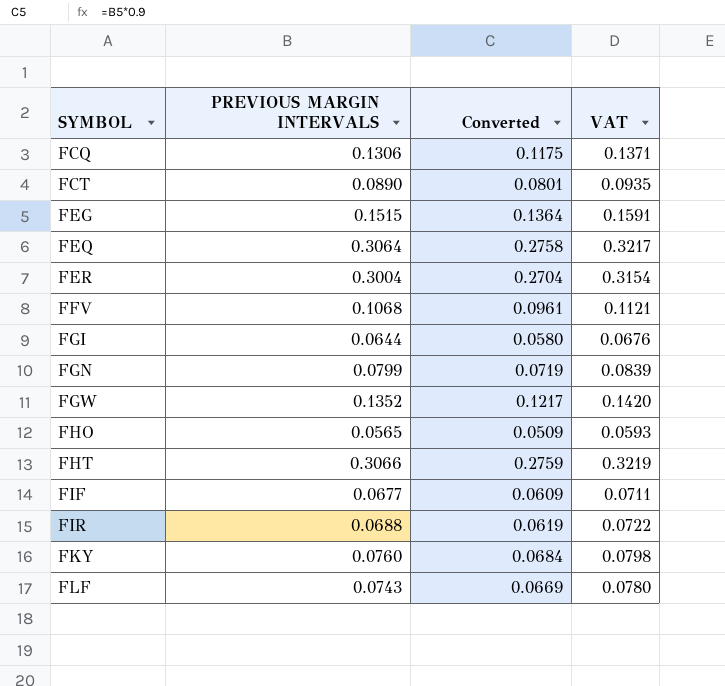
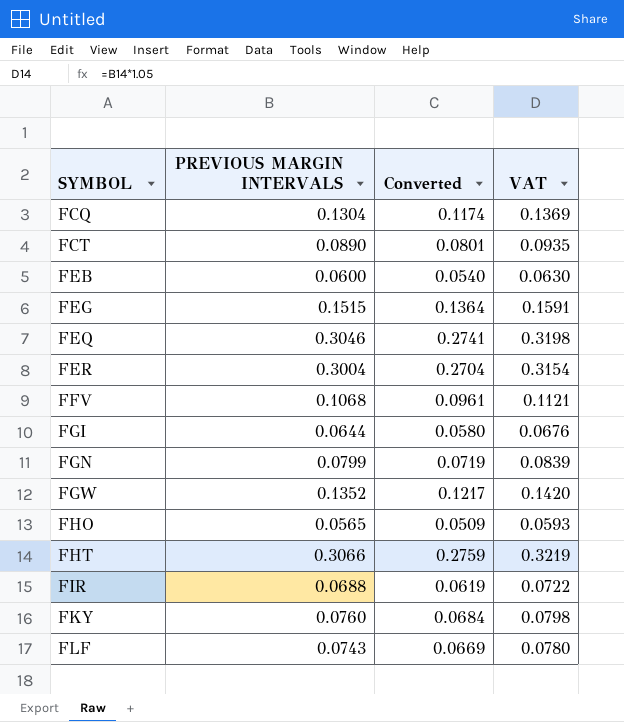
row FIF: 0.0677 | 0.0609 | 0.0711 -> none
FCQ | PREVIOUS MARGIN INTERVALS: 0.1306 -> 0.1304
FCQ | Converted: 0.1175 -> 0.1174
FCQ | VAT: 0.1371 -> 0.1369
row FEB: none -> 0.0600 | 0.0540 | 0.0630
FEQ | PREVIOUS MARGIN INTERVALS: 0.3064 -> 0.3046
FEQ | Converted: 0.2758 -> 0.2741
FEQ | VAT: 0.3217 -> 0.3198

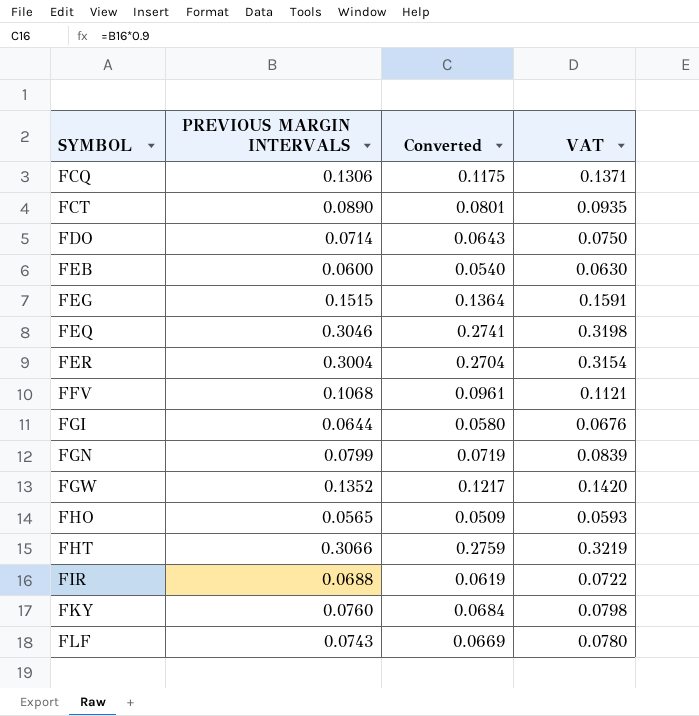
FCQ | PREVIOUS MARGIN INTERVALS: 0.1304 -> 0.1306
FCQ | Converted: 0.1174 -> 0.1175
FCQ | VAT: 0.1369 -> 0.1371
row FDO: none -> 0.0714 | 0.0643 | 0.0750

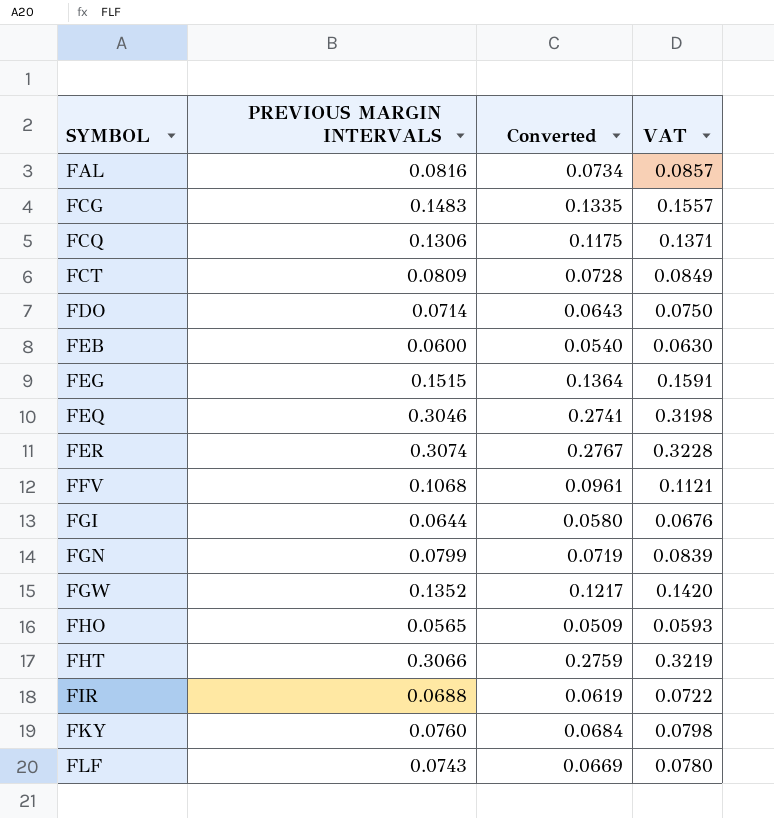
row FAL: none -> 0.0816 | 0.0734 | 0.0857
row FCG: none -> 0.1483 | 0.1335 | 0.1557
FCT | PREVIOUS MARGIN INTERVALS: 0.0890 -> 0.0809
FCT | Converted: 0.0801 -> 0.0728
FCT | VAT: 0.0935 -> 0.0849
FER | PREVIOUS MARGIN INTERVALS: 0.3004 -> 0.3074
FER | Converted: 0.2704 -> 0.2767
FER | VAT: 0.3154 -> 0.3228

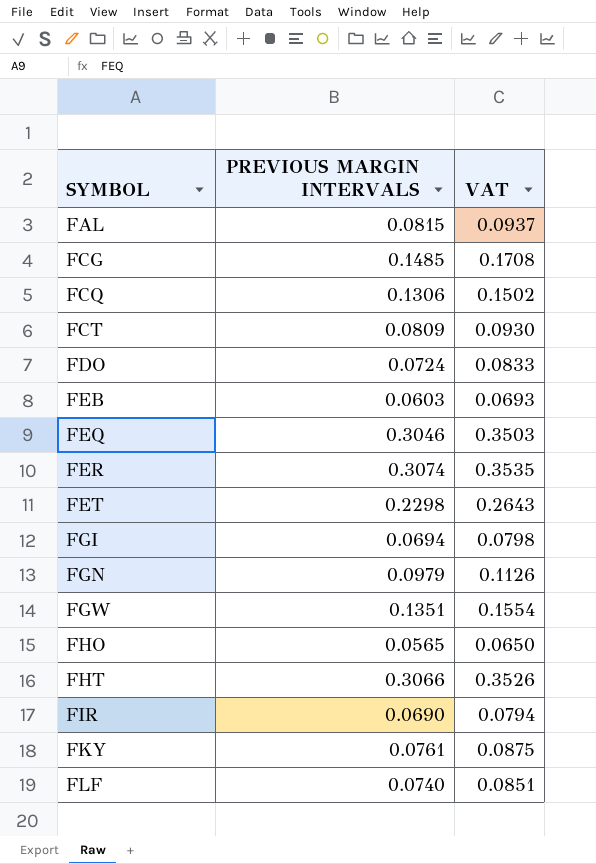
column Converted | formula: [PREVIOUS MARGIN INTERVALS] * 0.9 -> none
column VAT | formula: [PREVIOUS MARGIN INTERVALS] * 1.05 -> [PREVIOUS MARGIN INTERVALS] * 1.15
row FEG: 0.1515 | 0.1364 | 0.1591 -> none
row FFV: 0.1068 | 0.0961 | 0.1121 -> none
FAL | PREVIOUS MARGIN INTERVALS: 0.0816 -> 0.0815
FCG | PREVIOUS MARGIN INTERVALS: 0.1483 -> 0.1485
FDO | PREVIOUS MARGIN INTERVALS: 0.0714 -> 0.0724
FEB | PREVIOUS MARGIN INTERVALS: 0.0600 -> 0.0603
row FET: none -> 0.2298 | 0.2643
FGI | PREVIOUS MARGIN INTERVALS: 0.0644 -> 0.0694
FGN | PREVIOUS MARGIN INTERVALS: 0.0799 -> 0.0979
FGW | PREVIOUS MARGIN INTERVALS: 0.1352 -> 0.1351
FIR | PREVIOUS MARGIN INTERVALS: 0.0688 -> 0.0690
FKY | PREVIOUS MARGIN INTERVALS: 0.0760 -> 0.0761
FLF | PREVIOUS MARGIN INTERVALS: 0.0743 -> 0.0740

